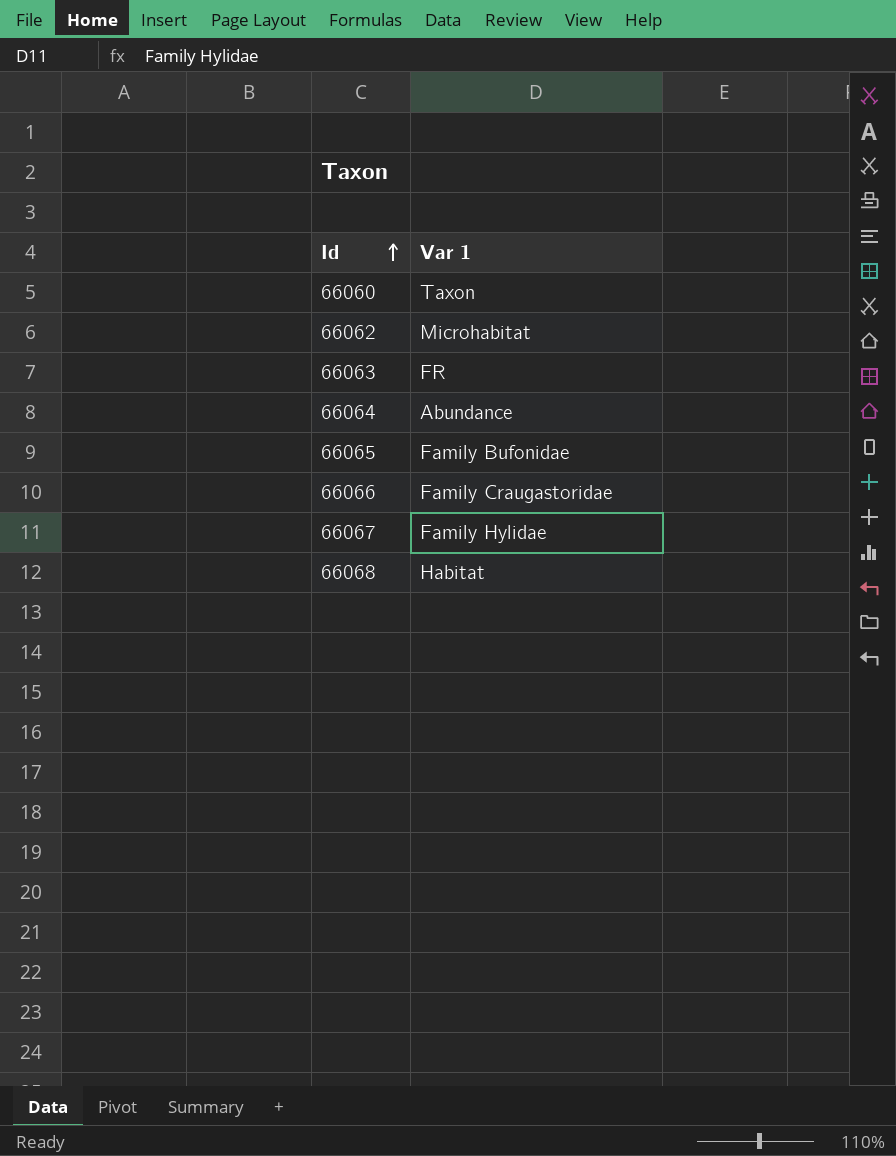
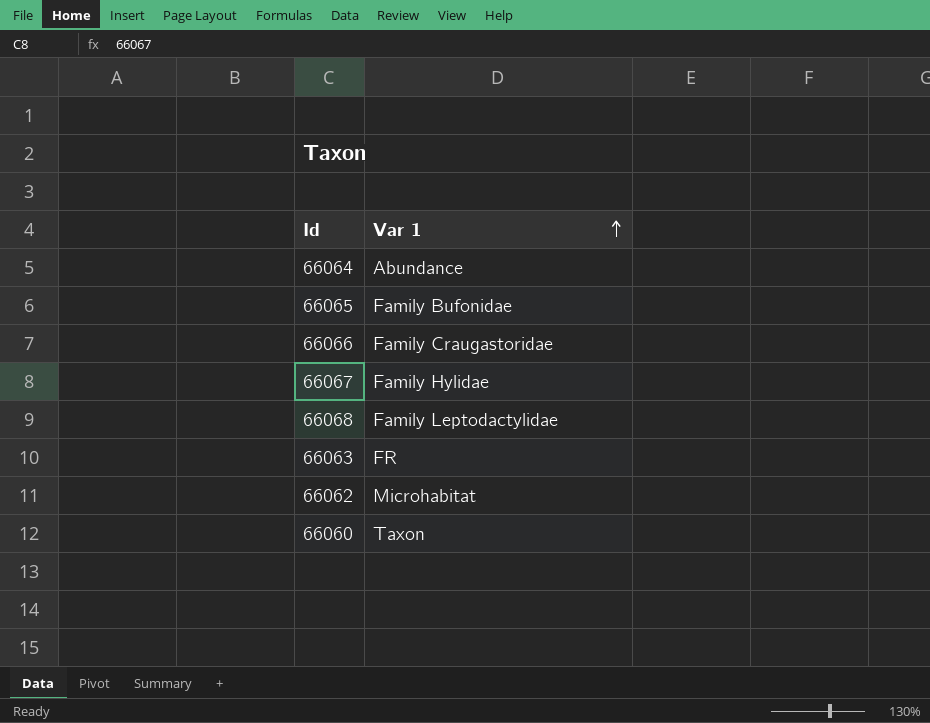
row order: Id ascending -> Var 1 ascending
66068 | Var 1: Habitat -> Family Leptodactylidae

